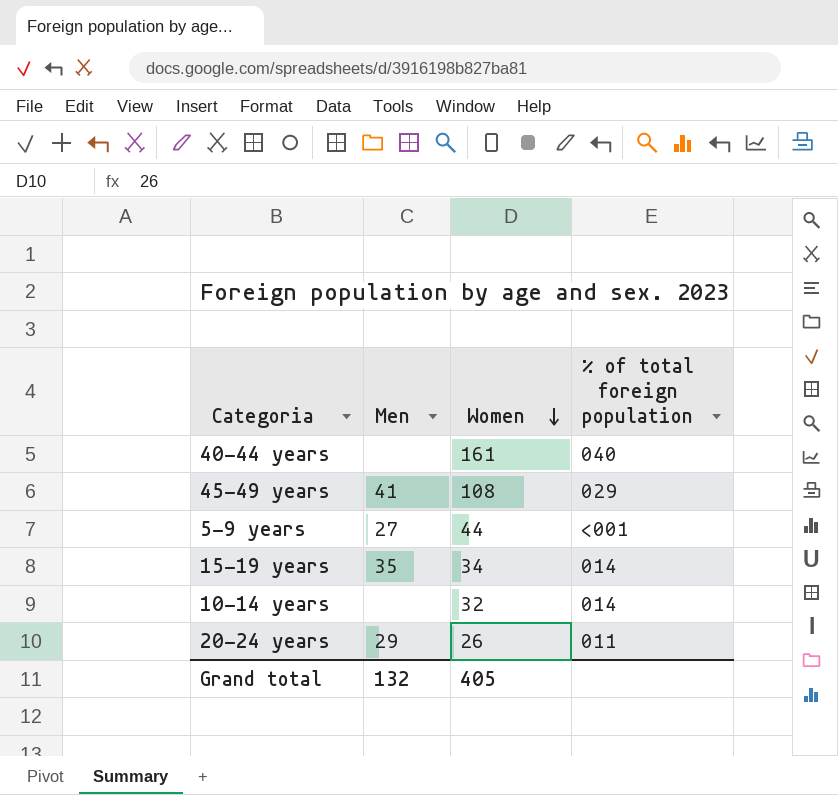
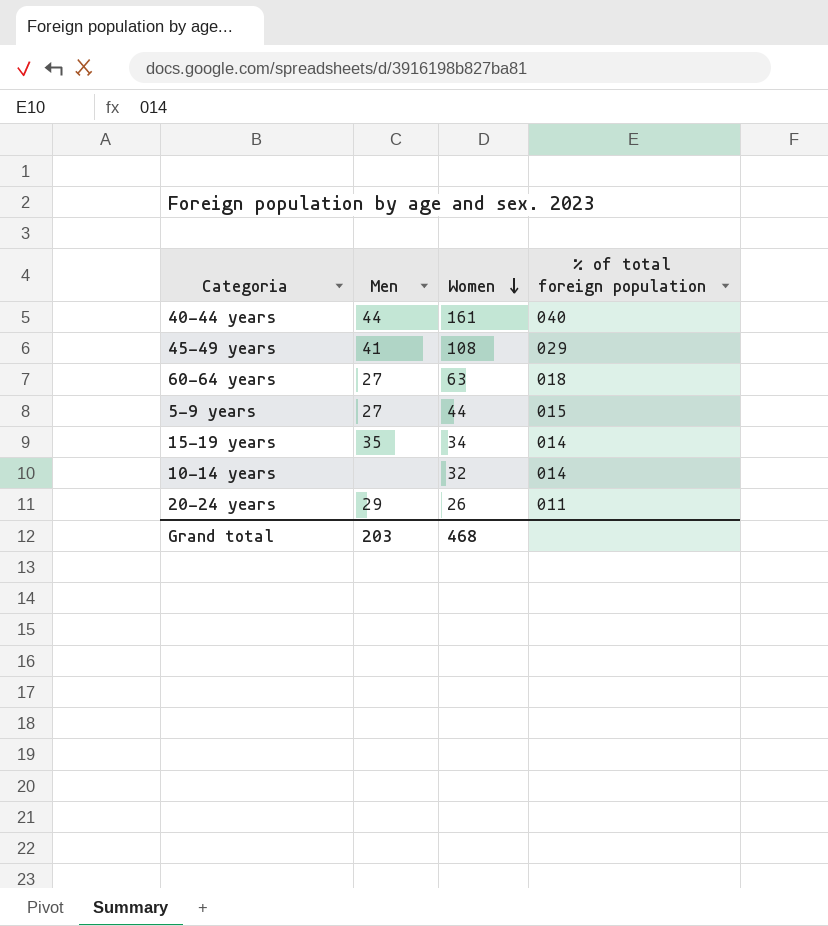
40-44 years | Men: none -> 44
row 60-64 years: none -> 27 | 63 | 018
5-9 years | % of total foreign population: <001 -> 015
Grand total | Men: 132 -> 203
Grand total | Women: 405 -> 468

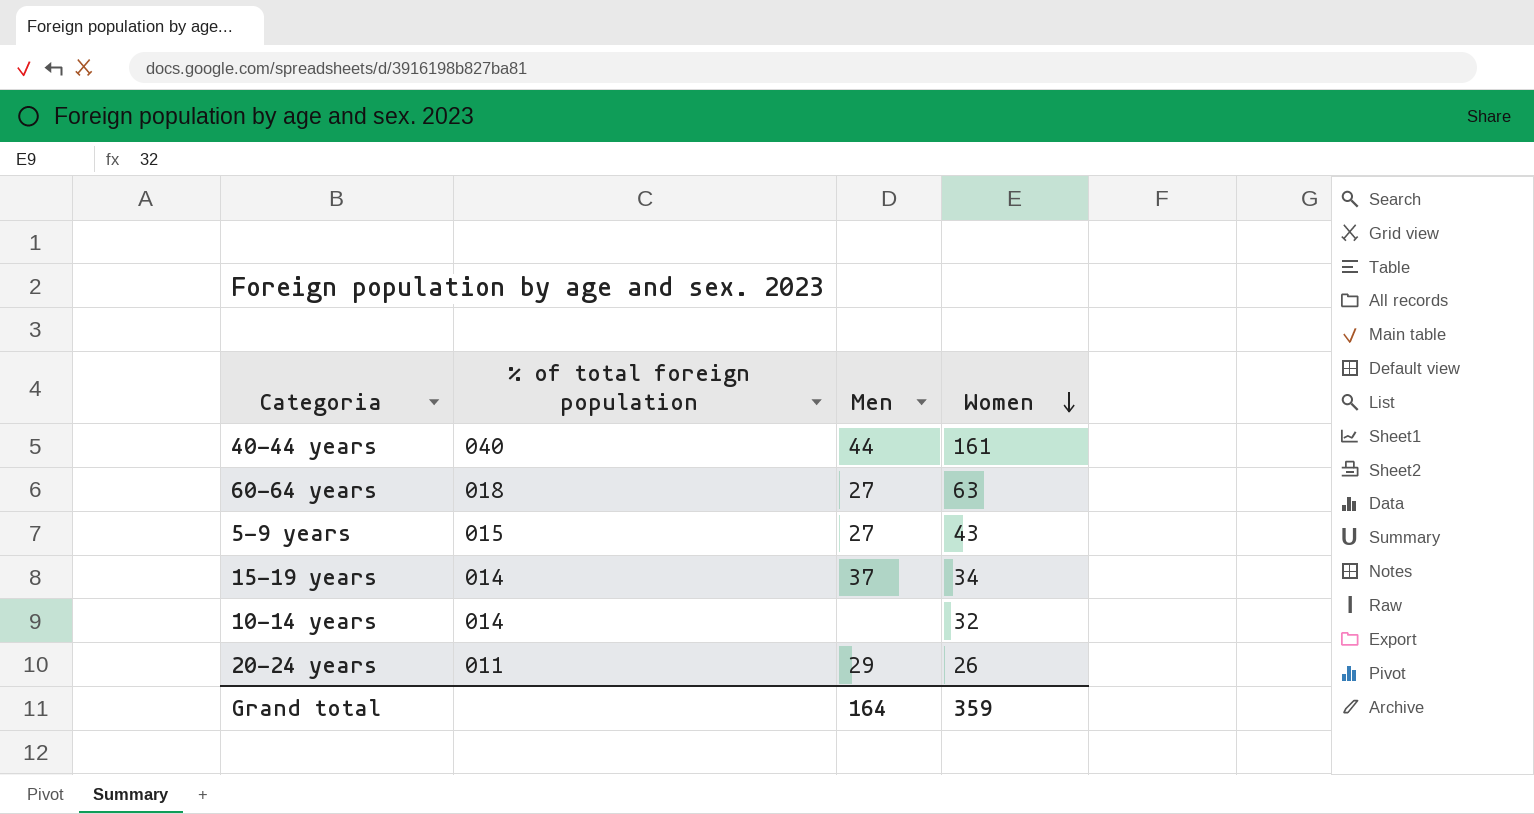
column % of total foreign population | position: 4 -> 2
row 45-49 years: 41 | 108 | 029 -> none
5-9 years | Women: 44 -> 43
15-19 years | Men: 35 -> 37
Grand total | Men: 203 -> 164
Grand total | Women: 468 -> 359

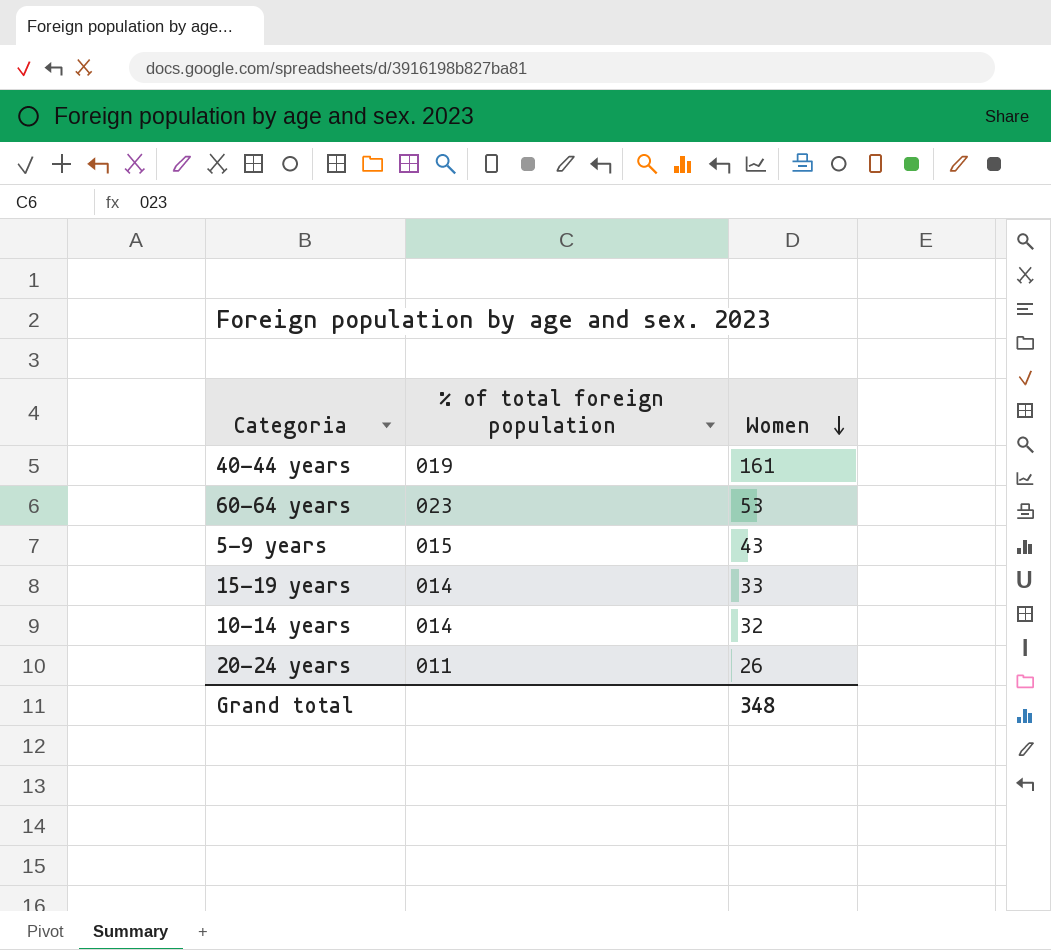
column Men | position: 3 -> none
40-44 years | % of total foreign population: 040 -> 019
60-64 years | % of total foreign population: 018 -> 023
60-64 years | Women: 63 -> 53
15-19 years | Women: 34 -> 33
Grand total | Women: 359 -> 348

